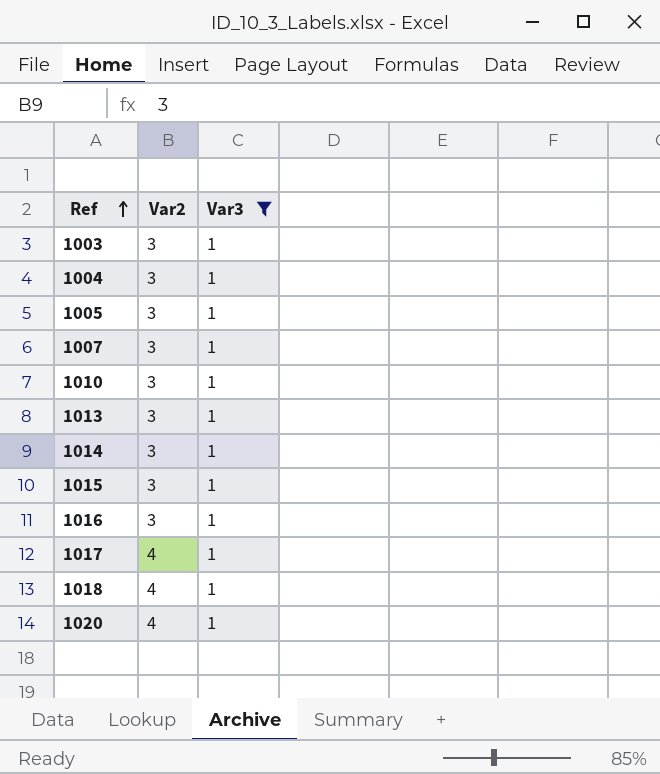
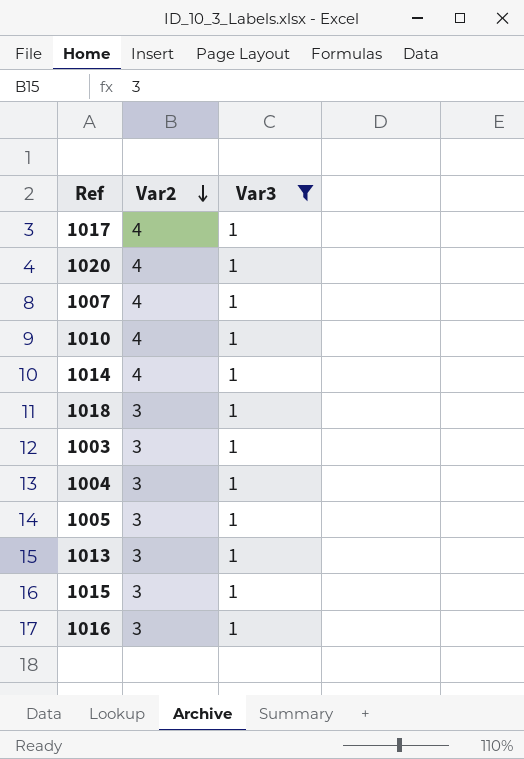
row order: Ref ascending -> Var2 descending
1007 | Var2: 3 -> 4
1010 | Var2: 3 -> 4
1014 | Var2: 3 -> 4
1018 | Var2: 4 -> 3

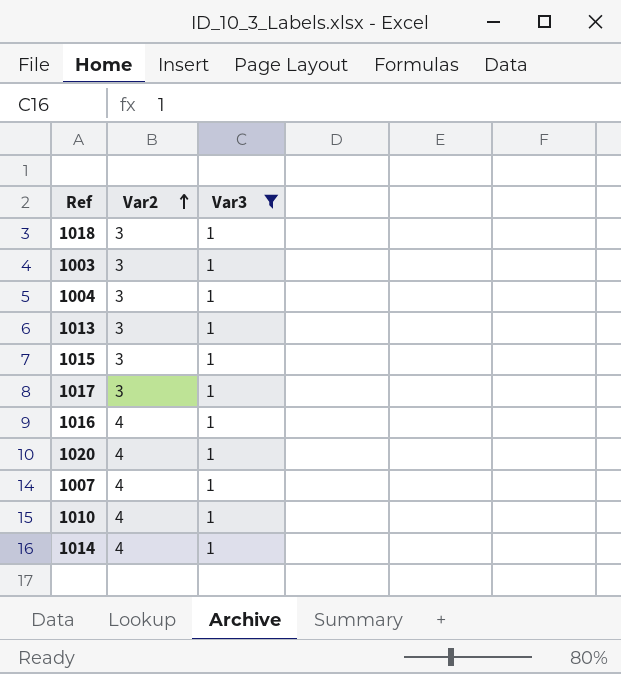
row order: Var2 descending -> Var2 ascending
row 1005: 3 | 1 -> none
1017 | Var2: 4 -> 3
1016 | Var2: 3 -> 4

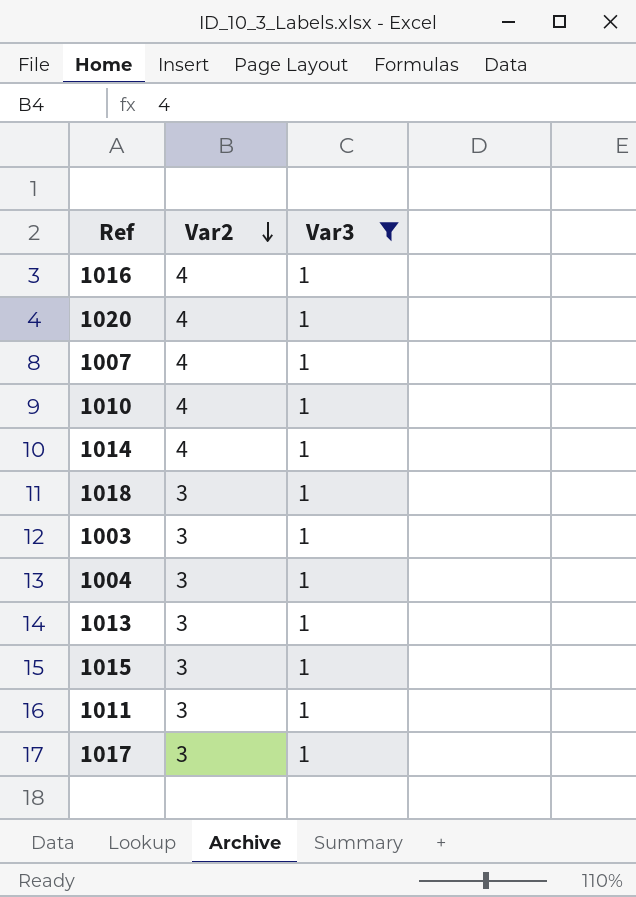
row order: Var2 ascending -> Var2 descending
row 1011: none -> 3 | 1

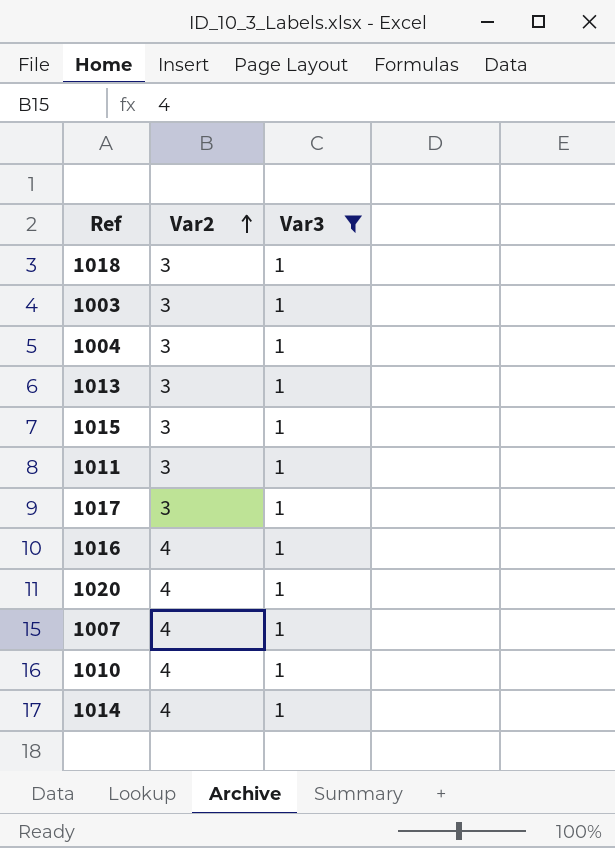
row order: Var2 descending -> Var2 ascending

